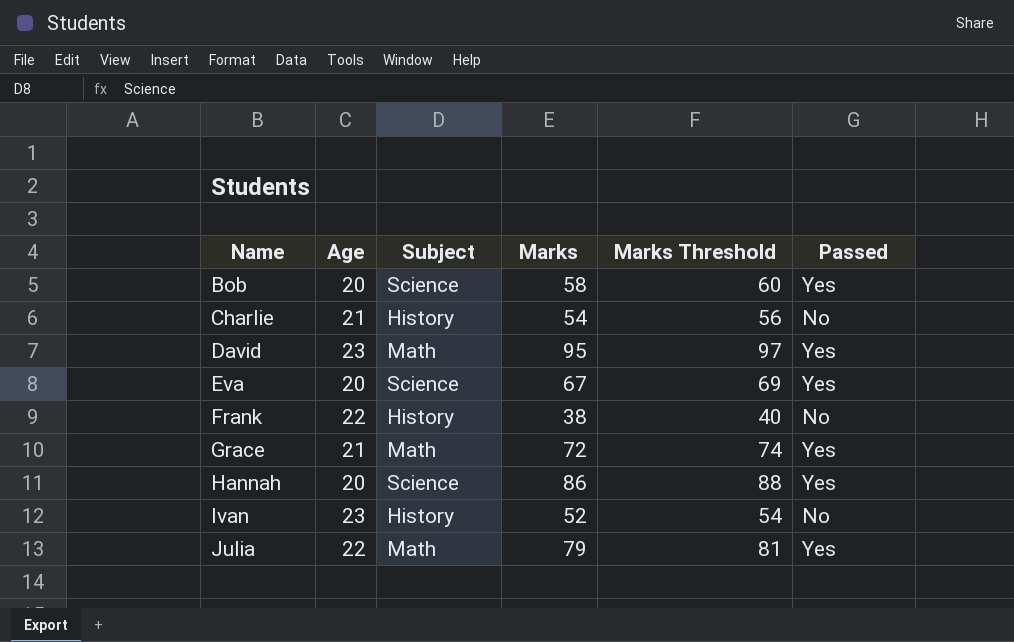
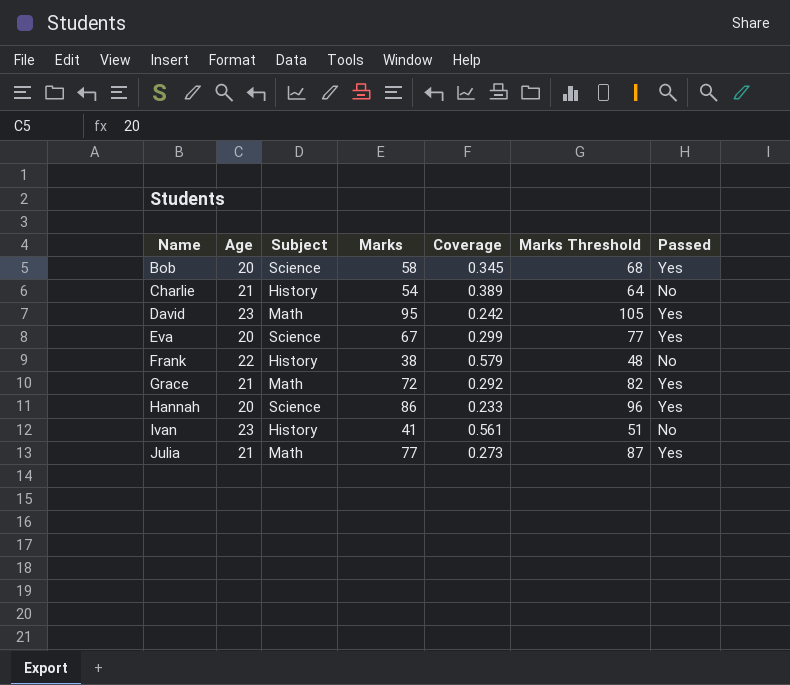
column Coverage | formula: none -> [Age] / [Marks]
column Marks Threshold | formula: [Marks] + 2 -> [Marks] + 10
Ivan | Marks: 52 -> 41
Julia | Age: 22 -> 21
Julia | Marks: 79 -> 77

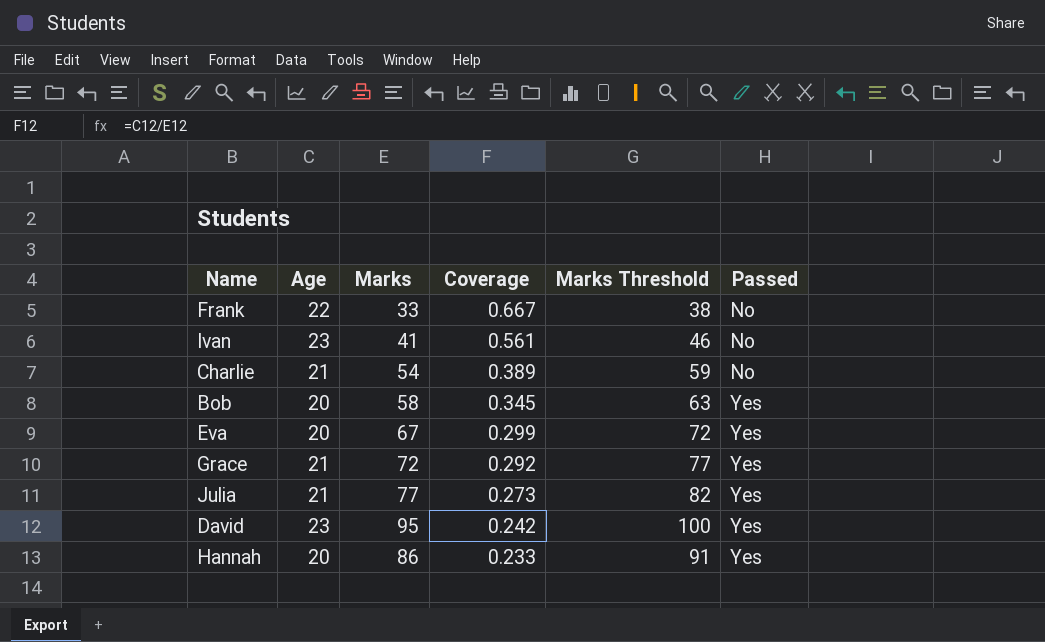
row order: Name ascending -> Coverage descending
column Subject | position: 3 -> none
column Marks Threshold | formula: [Marks] + 10 -> [Marks] + 5
Frank | Marks: 38 -> 33
Frank | Coverage: 0.579 -> 0.667

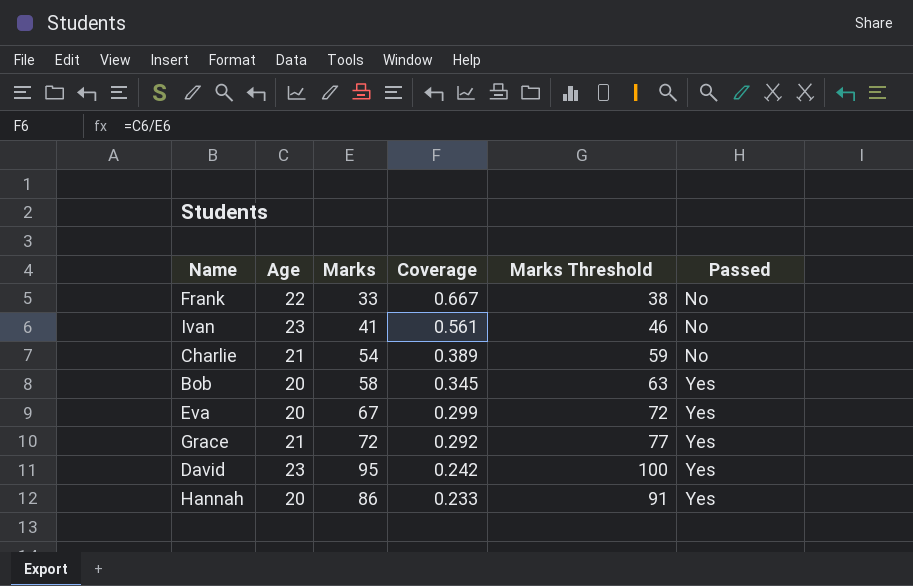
row Julia: 21 | 77 | 0.273 | 82 | Yes -> none

